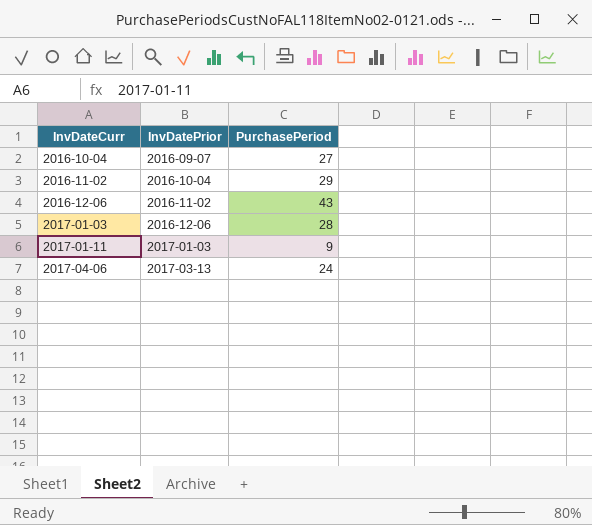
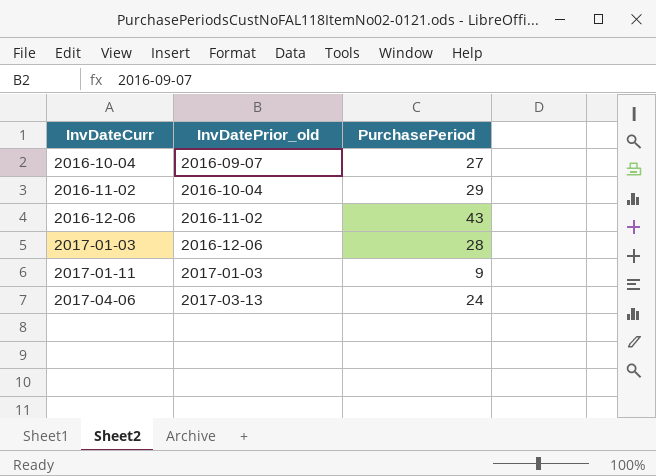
column name: InvDatePrior -> InvDatePrior_old

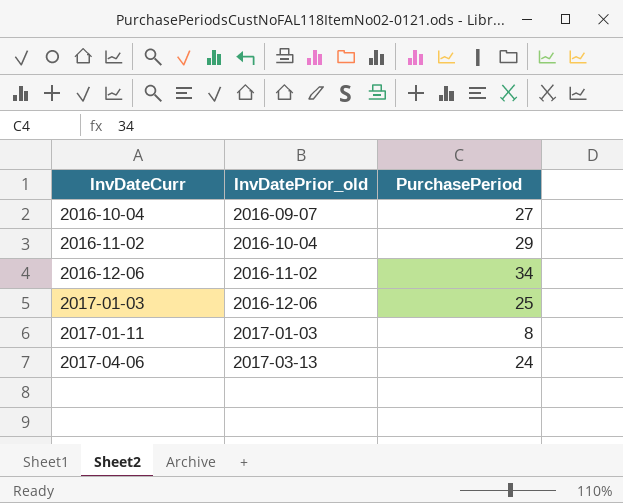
2016-12-06 | PurchasePeriod: 43 -> 34
2017-01-03 | PurchasePeriod: 28 -> 25
2017-01-11 | PurchasePeriod: 9 -> 8

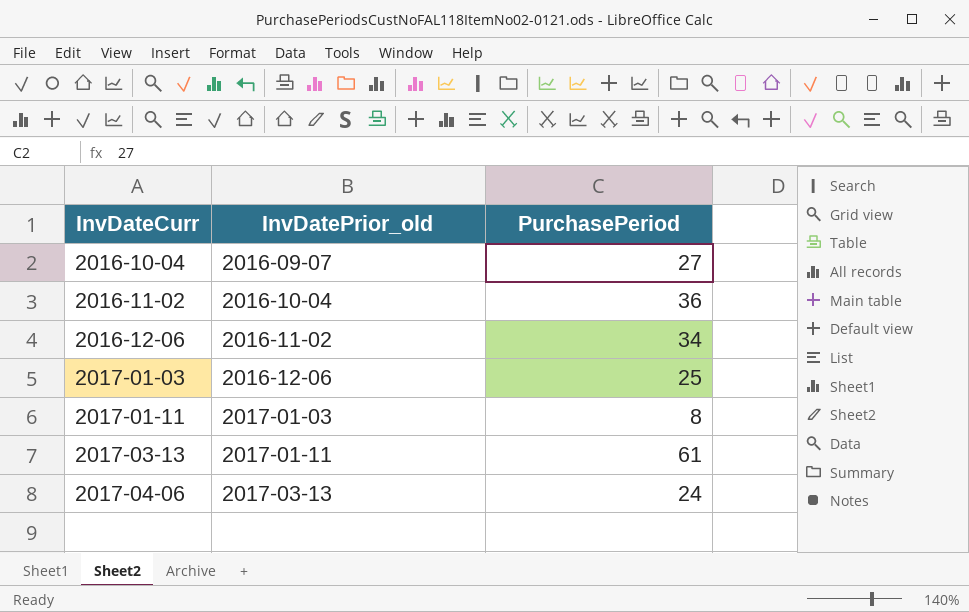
2016-11-02 | PurchasePeriod: 29 -> 36
row 2017-03-13: none -> 2017-01-11 | 61

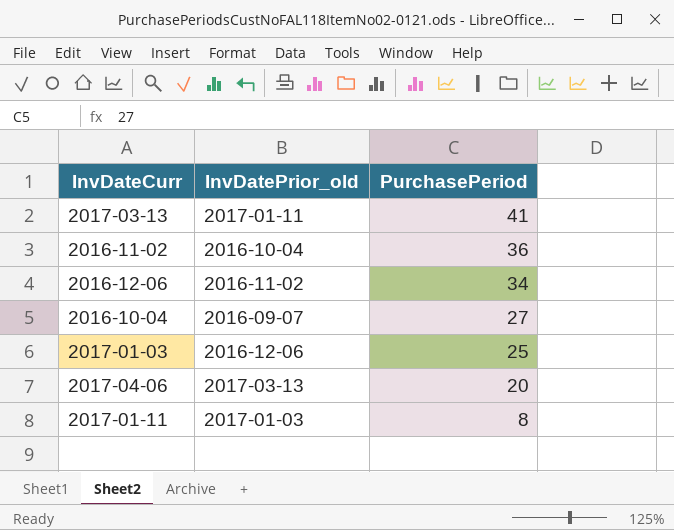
row order: InvDateCurr ascending -> PurchasePeriod descending
2017-03-13 | PurchasePeriod: 61 -> 41
2017-04-06 | PurchasePeriod: 24 -> 20

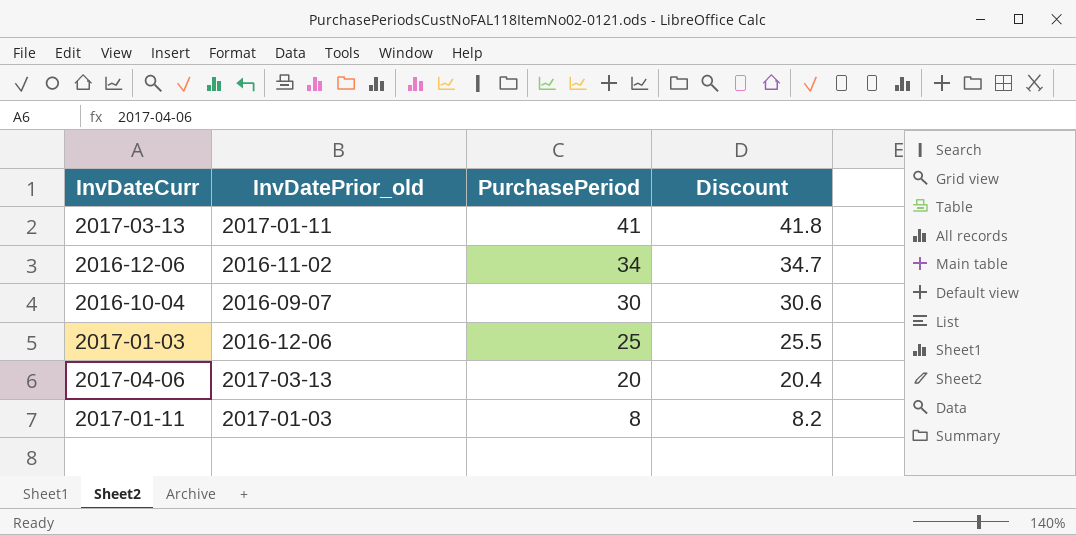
column Discount | formula: none -> [PurchasePeriod] * 1.02
row 2016-11-02: 2016-10-04 | 36 -> none
2016-10-04 | PurchasePeriod: 27 -> 30

